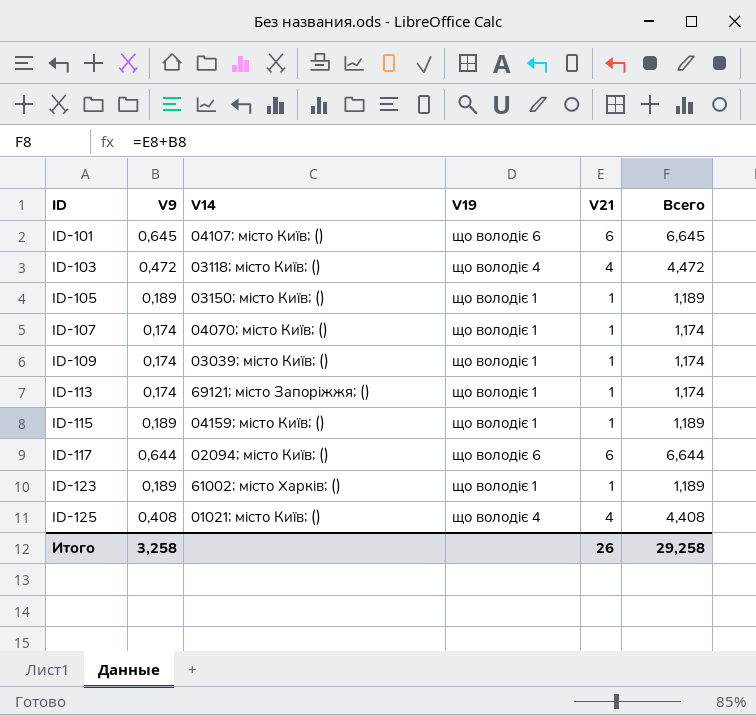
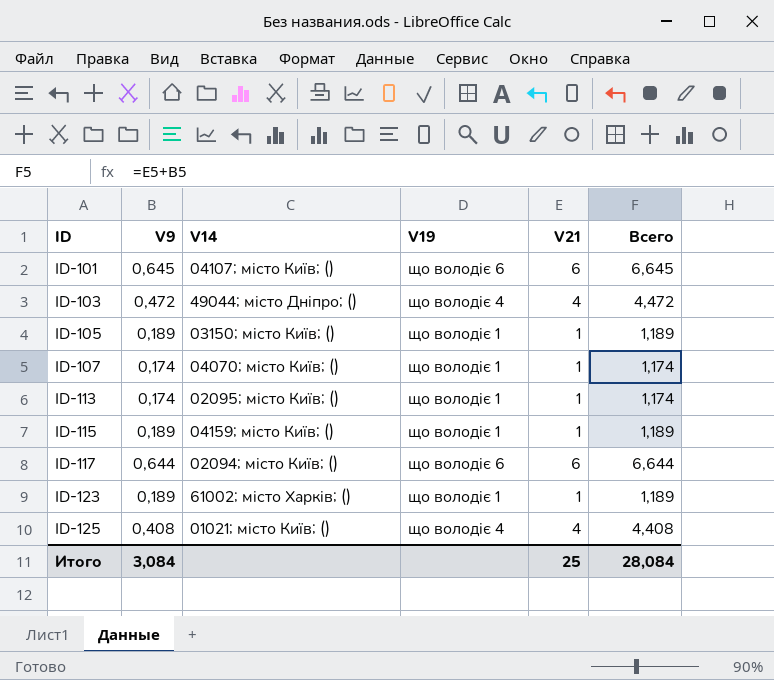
row ID-109: 0,174 | 03039; місто Київ; () | що володіє 1 | 1 | 1,174 -> none
ID-103 | V14: 03118; місто Київ; () -> 49044; місто Дніпро; ()
ID-113 | V14: 69121; місто Запоріжжя; () -> 02095; місто Київ; ()
Итого | V9: 3,258 -> 3,084
Итого | V21: 26 -> 25
Итого | Всего: 29,258 -> 28,084

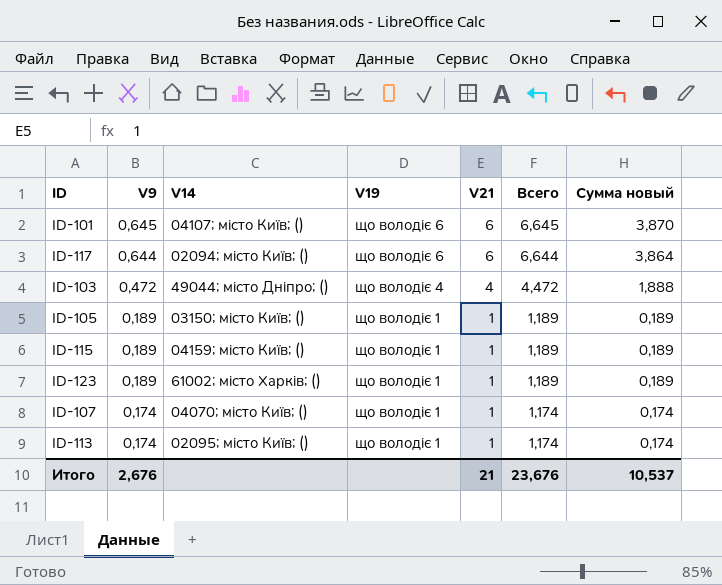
row order: ID ascending -> V9 descending
column Сумма новый | formula: none -> [V9] * [V21]
row ID-125: 0,408 | 01021; місто Київ; () | що володіє 4 | 4 | 4,408 -> none
Итого | V9: 3,084 -> 2,676
Итого | V21: 25 -> 21
Итого | Всего: 28,084 -> 23,676

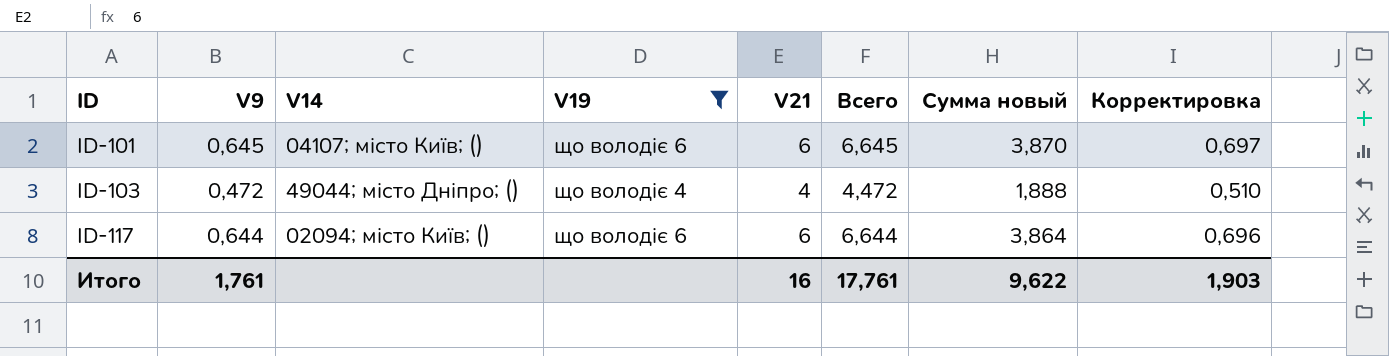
filter: none -> V19 != що володіє 1
row order: V9 descending -> ID ascending
column Корректировка | formula: none -> [V9] * 1,08
Итого | V9: 2,676 -> 1,761
Итого | V21: 21 -> 16
Итого | Всего: 23,676 -> 17,761
Итого | Сумма новый: 10,537 -> 9,622

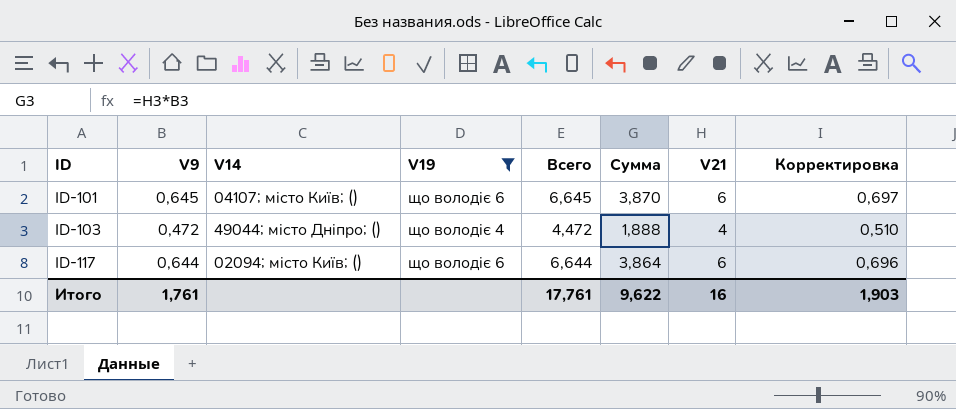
column name: Сумма новый -> Сумма
column V21 | position: 5 -> 7

